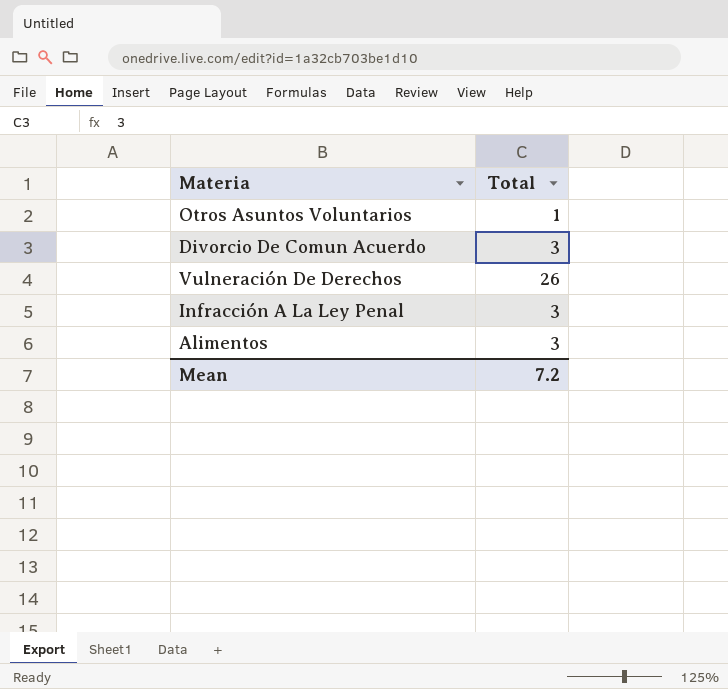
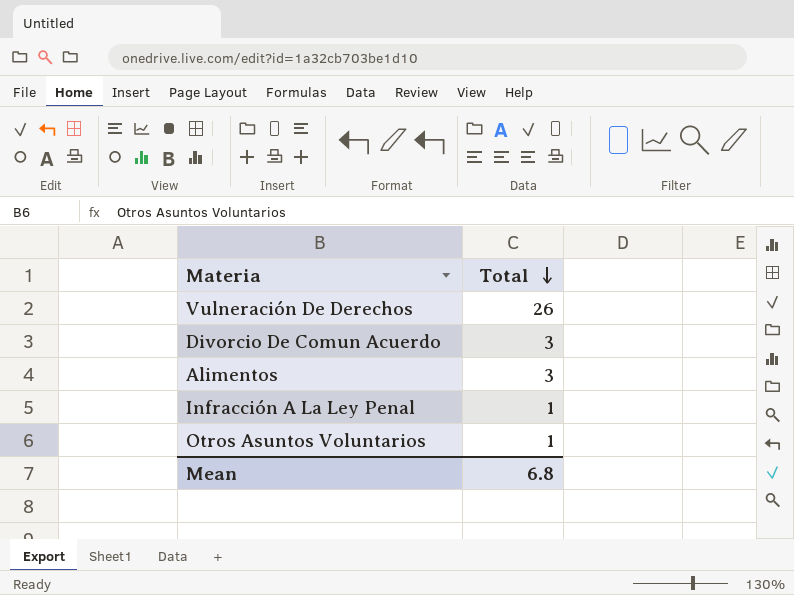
row order: none -> Total descending
Infracción A La Ley Penal | Total: 3 -> 1
Mean | Total: 7.2 -> 6.8

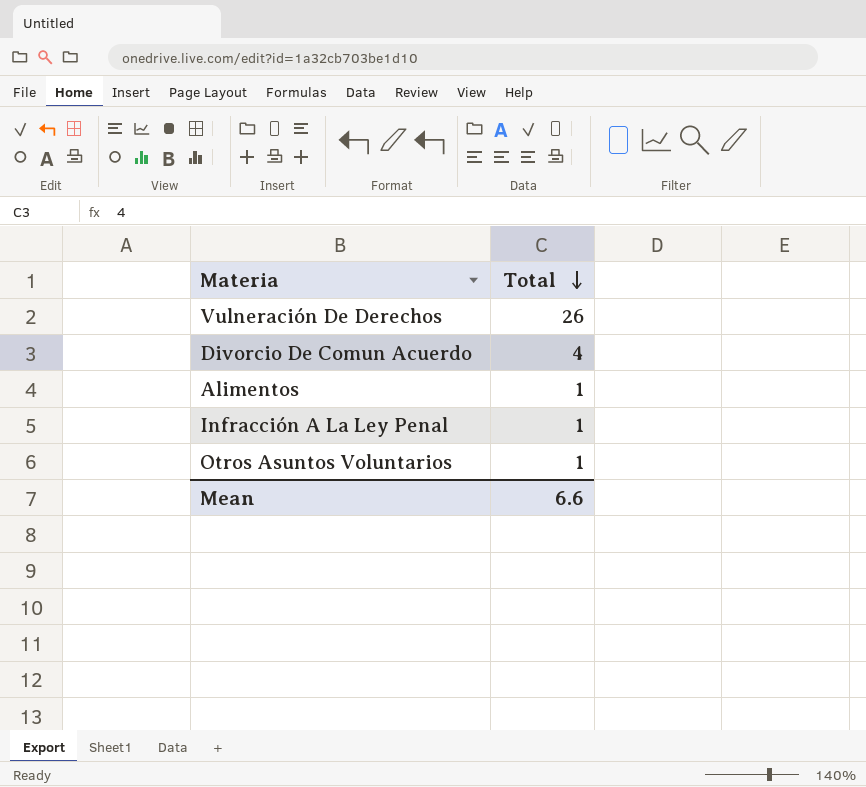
Divorcio De Comun Acuerdo | Total: 3 -> 4
Alimentos | Total: 3 -> 1
Mean | Total: 6.8 -> 6.6

